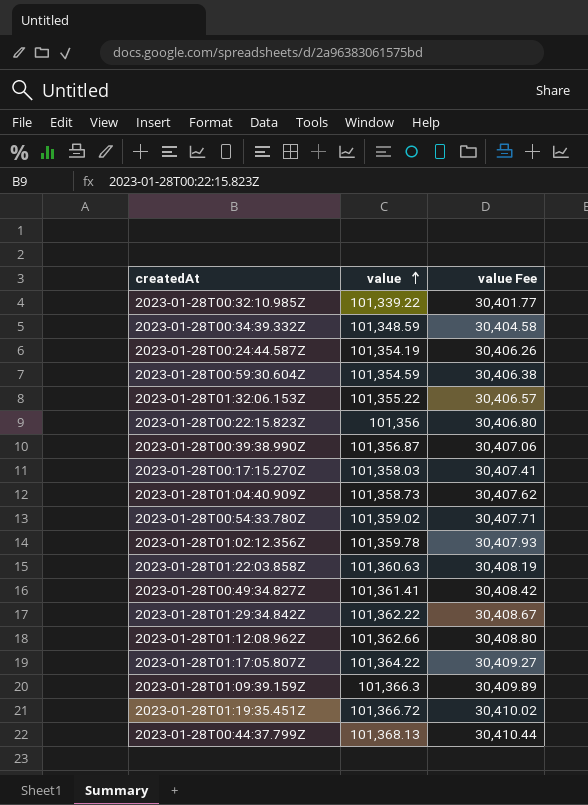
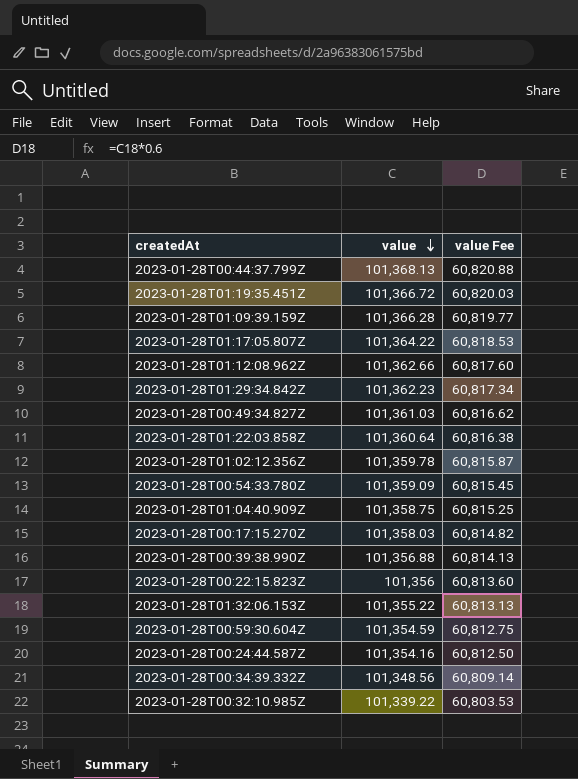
row order: value ascending -> value descending
column value Fee | formula: [value] * 0.3 -> [value] * 0.6
2023-01-28T01:09:39.159Z | value: 101,366.3 -> 101,366.28
2023-01-28T01:29:34.842Z | value: 101,362.22 -> 101,362.23
2023-01-28T00:49:34.827Z | value: 101,361.41 -> 101,361.03
2023-01-28T01:22:03.858Z | value: 101,360.63 -> 101,360.64
2023-01-28T00:54:33.780Z | value: 101,359.02 -> 101,359.09
2023-01-28T01:04:40.909Z | value: 101,358.73 -> 101,358.75
2023-01-28T00:39:38.990Z | value: 101,356.87 -> 101,356.88
2023-01-28T00:24:44.587Z | value: 101,354.19 -> 101,354.16
2023-01-28T00:34:39.332Z | value: 101,348.59 -> 101,348.56

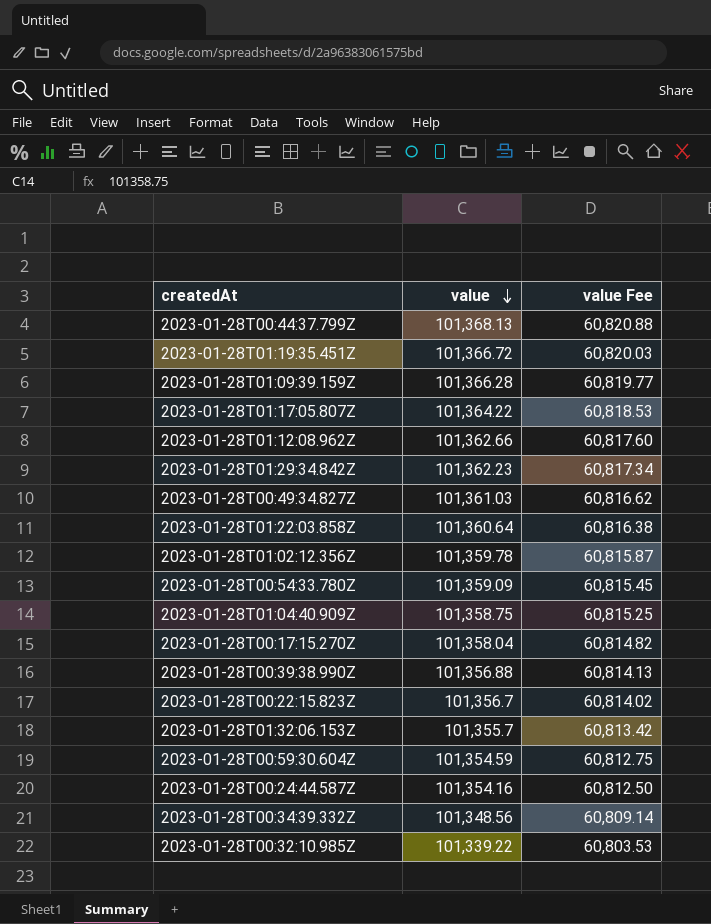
2023-01-28T00:17:15.270Z | value: 101,358.03 -> 101,358.04
2023-01-28T00:22:15.823Z | value: 101,356 -> 101,356.7
2023-01-28T00:22:15.823Z | value Fee: 60,813.60 -> 60,814.02
2023-01-28T01:32:06.153Z | value: 101,355.22 -> 101,355.7
2023-01-28T01:32:06.153Z | value Fee: 60,813.13 -> 60,813.42

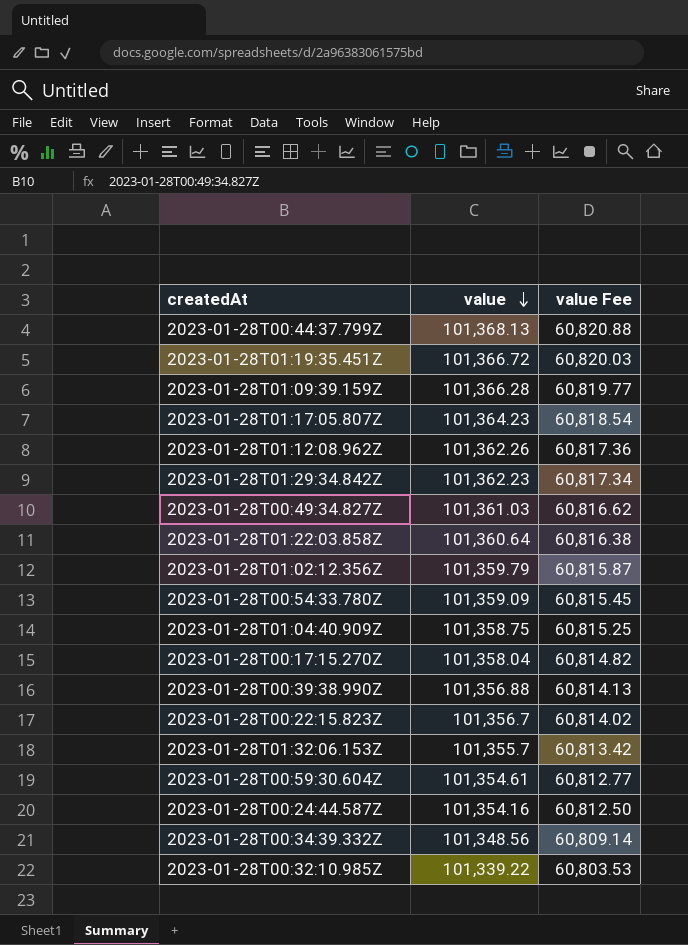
2023-01-28T01:17:05.807Z | value: 101,364.22 -> 101,364.23
2023-01-28T01:17:05.807Z | value Fee: 60,818.53 -> 60,818.54
2023-01-28T01:12:08.962Z | value: 101,362.66 -> 101,362.26
2023-01-28T01:12:08.962Z | value Fee: 60,817.60 -> 60,817.36
2023-01-28T01:02:12.356Z | value: 101,359.78 -> 101,359.79
2023-01-28T00:59:30.604Z | value: 101,354.59 -> 101,354.61
2023-01-28T00:59:30.604Z | value Fee: 60,812.75 -> 60,812.77

